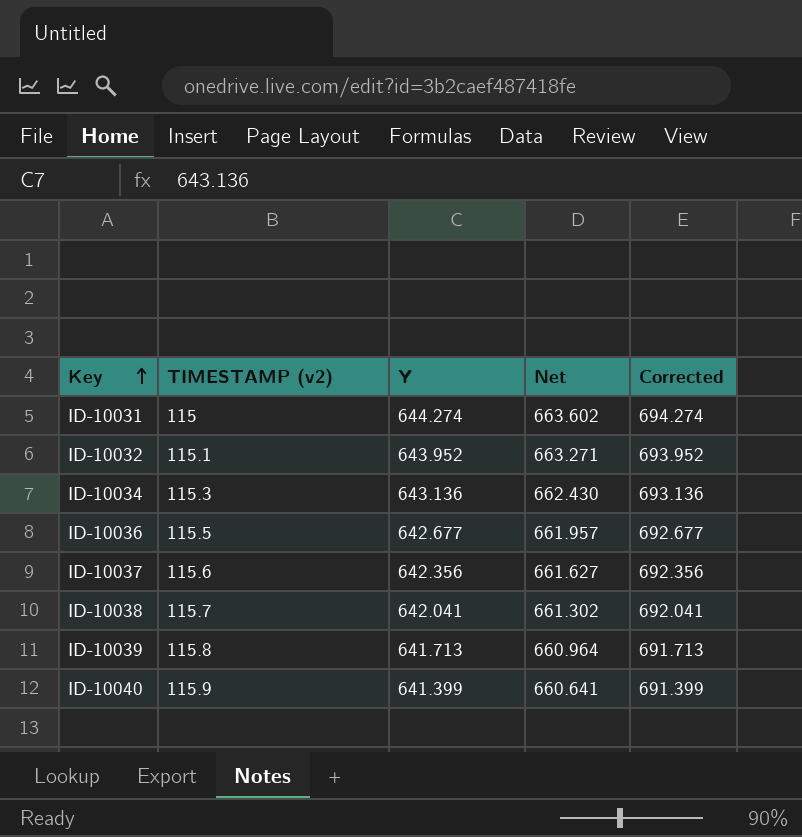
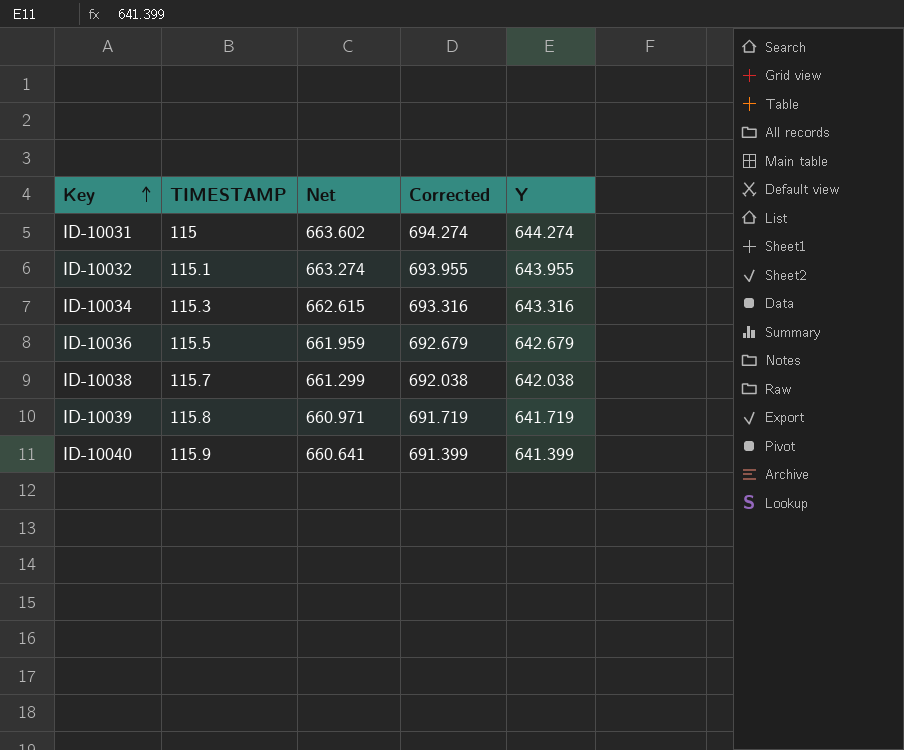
column name: TIMESTAMP (v2) -> TIMESTAMP
column Y | position: 3 -> 5
row ID-10037: 115.6 | 642.356 | 661.627 | 692.356 -> none
ID-10032 | Net: 663.271 -> 663.274
ID-10032 | Corrected: 693.952 -> 693.955
ID-10032 | Y: 643.952 -> 643.955
ID-10034 | Net: 662.430 -> 662.615
ID-10034 | Corrected: 693.136 -> 693.316
ID-10034 | Y: 643.136 -> 643.316
ID-10036 | Net: 661.957 -> 661.959
ID-10036 | Corrected: 692.677 -> 692.679
ID-10036 | Y: 642.677 -> 642.679
ID-10038 | Net: 661.302 -> 661.299
ID-10038 | Corrected: 692.041 -> 692.038
ID-10038 | Y: 642.041 -> 642.038
ID-10039 | Net: 660.964 -> 660.971
ID-10039 | Corrected: 691.713 -> 691.719
ID-10039 | Y: 641.713 -> 641.719

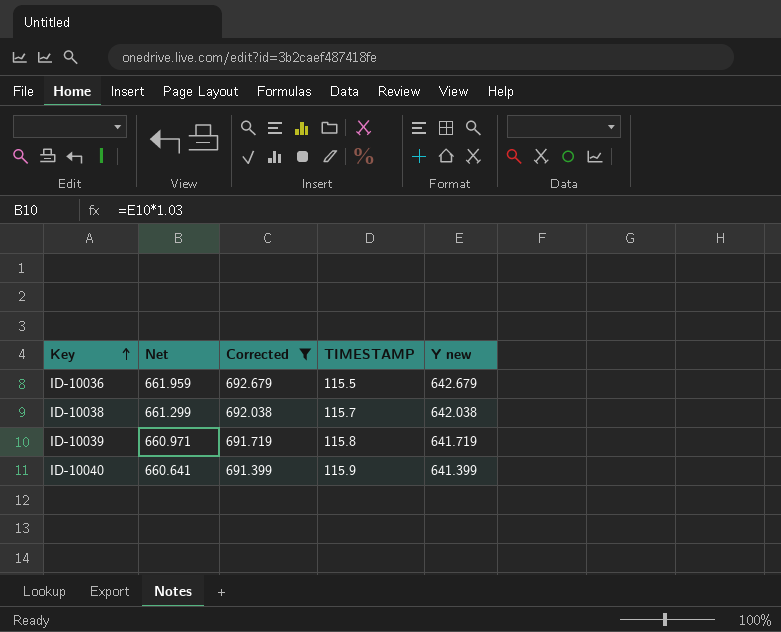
filter: none -> Corrected <= 692.679
column TIMESTAMP | position: 2 -> 4
column name: Y -> Y new

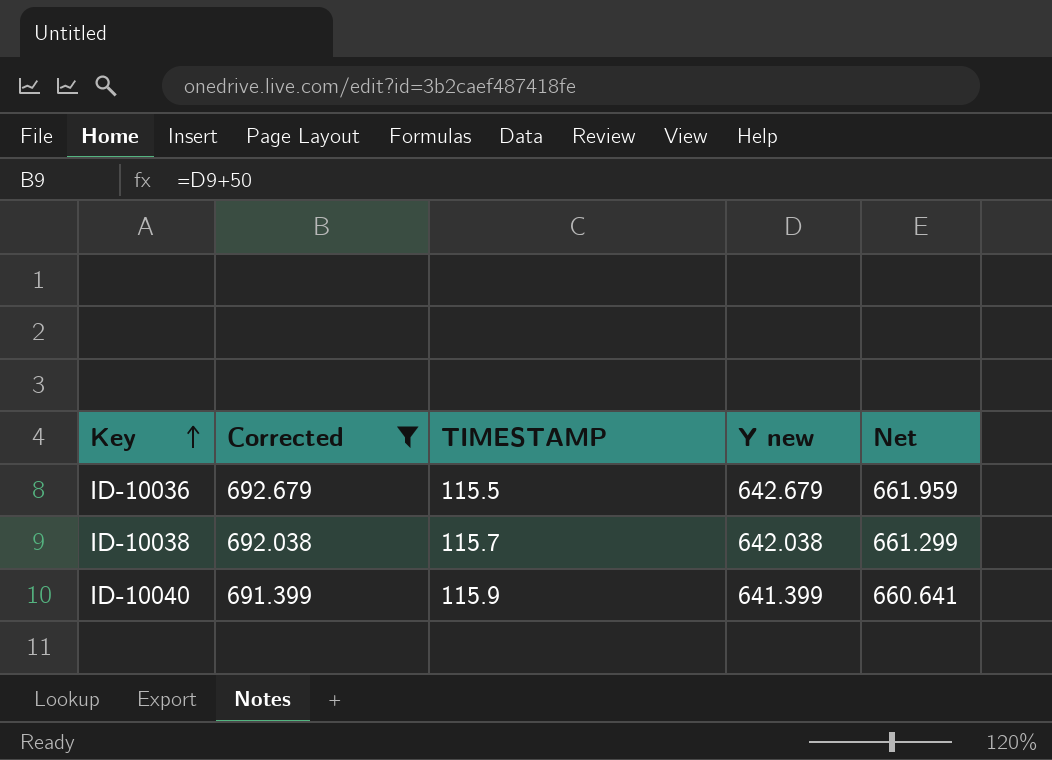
column Net | position: 2 -> 5
row ID-10039: 660.971 | 691.719 | 115.8 | 641.719 -> none

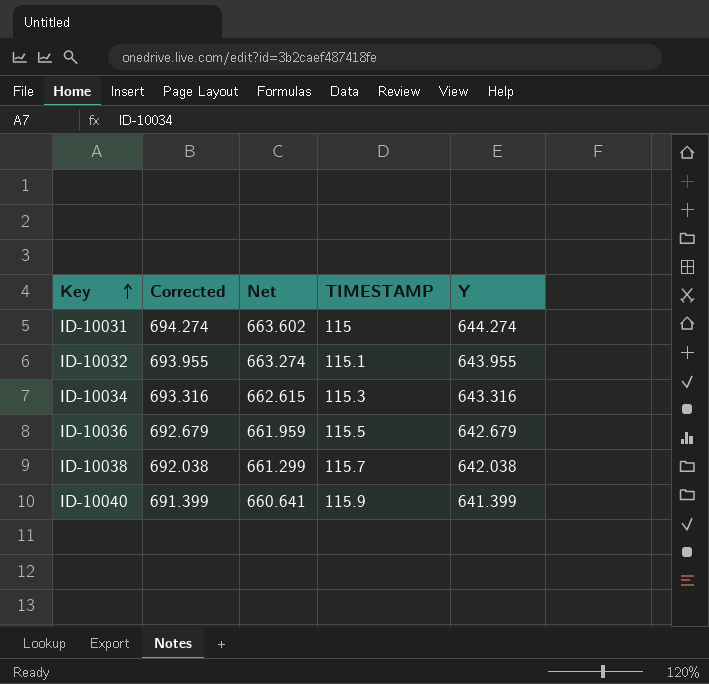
filter: Corrected <= 692.679 -> none
column Net | position: 5 -> 3
column name: Y new -> Y

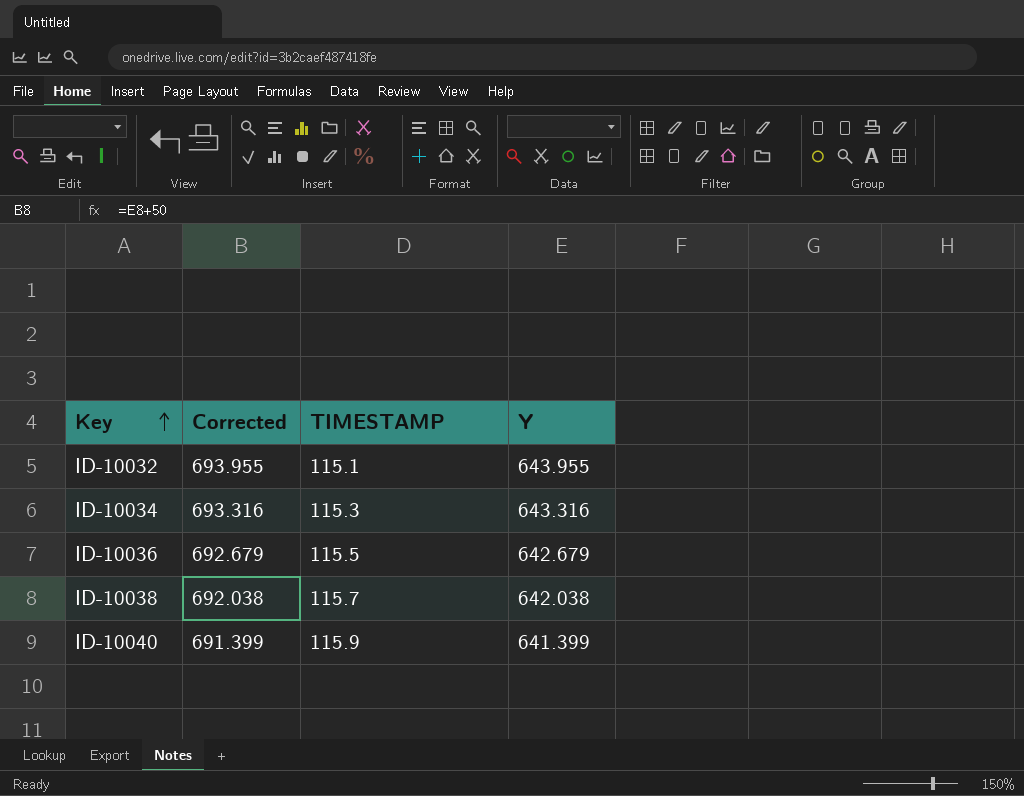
column Net | formula: [Y] * 1.03 -> none
row ID-10031: 694.274 | 663.602 | 115 | 644.274 -> none

